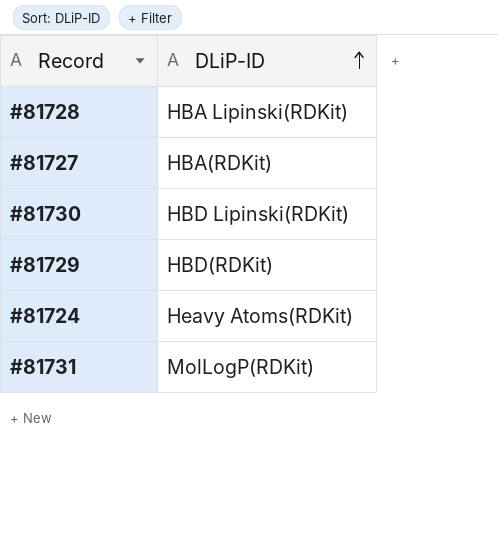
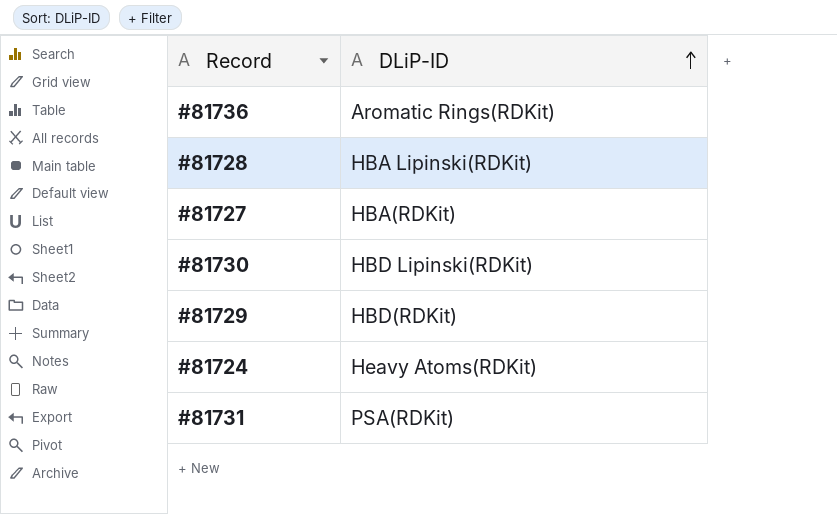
row #81736: none -> Aromatic Rings(RDKit)
#81731 | DLiP-ID: MolLogP(RDKit) -> PSA(RDKit)

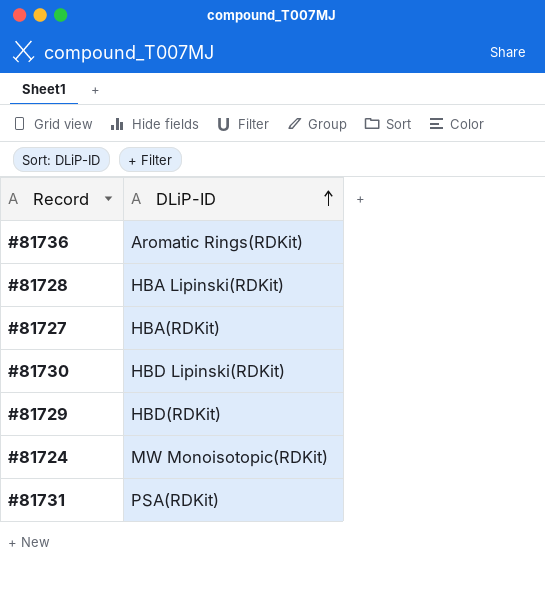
#81724 | DLiP-ID: Heavy Atoms(RDKit) -> MW Monoisotopic(RDKit)

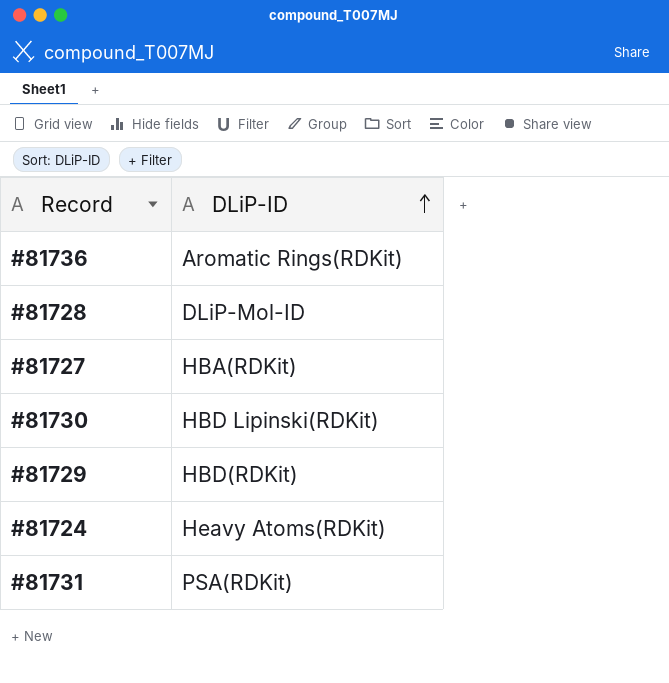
#81728 | DLiP-ID: HBA Lipinski(RDKit) -> DLiP-Mol-ID
#81724 | DLiP-ID: MW Monoisotopic(RDKit) -> Heavy Atoms(RDKit)

